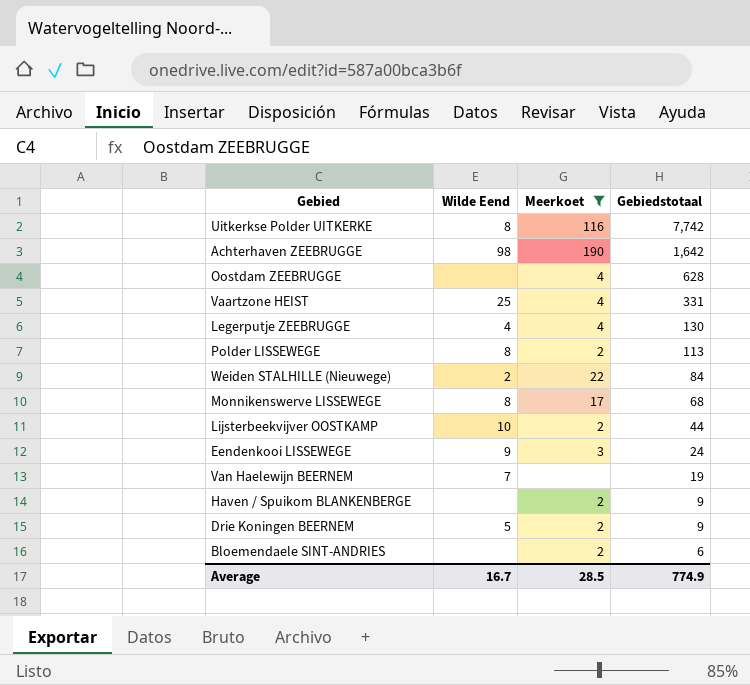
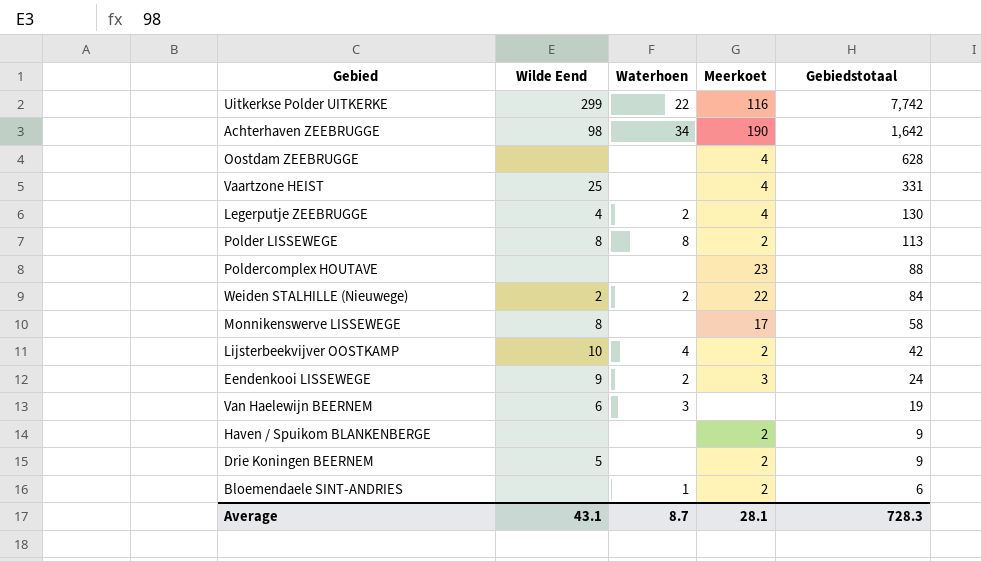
filter: Meerkoet != 23 -> none
column Waterhoen | position: none -> 3
Uitkerkse Polder UITKERKE | Wilde Eend: 8 -> 299
Monnikenswerve LISSEWEGE | Gebiedstotaal: 68 -> 58
Lijsterbeekvijver OOSTKAMP | Gebiedstotaal: 44 -> 42
Van Haelewijn BEERNEM | Wilde Eend: 7 -> 6
Average | Wilde Eend: 16.7 -> 43.1
Average | Meerkoet: 28.5 -> 28.1
Average | Gebiedstotaal: 774.9 -> 728.3

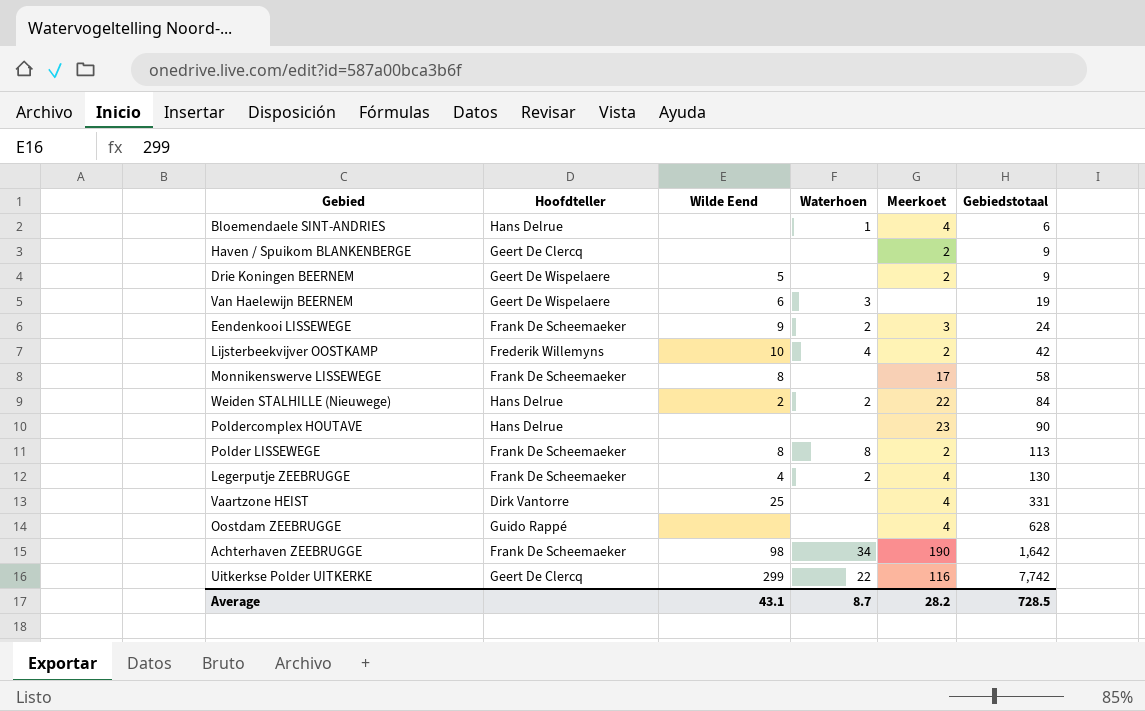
row order: Gebiedstotaal descending -> Gebiedstotaal ascending
column Hoofdteller | position: none -> 2
Bloemendaele SINT-ANDRIES | Meerkoet: 2 -> 4
Poldercomplex HOUTAVE | Gebiedstotaal: 88 -> 90
Average | Meerkoet: 28.1 -> 28.2
Average | Gebiedstotaal: 728.3 -> 728.5

